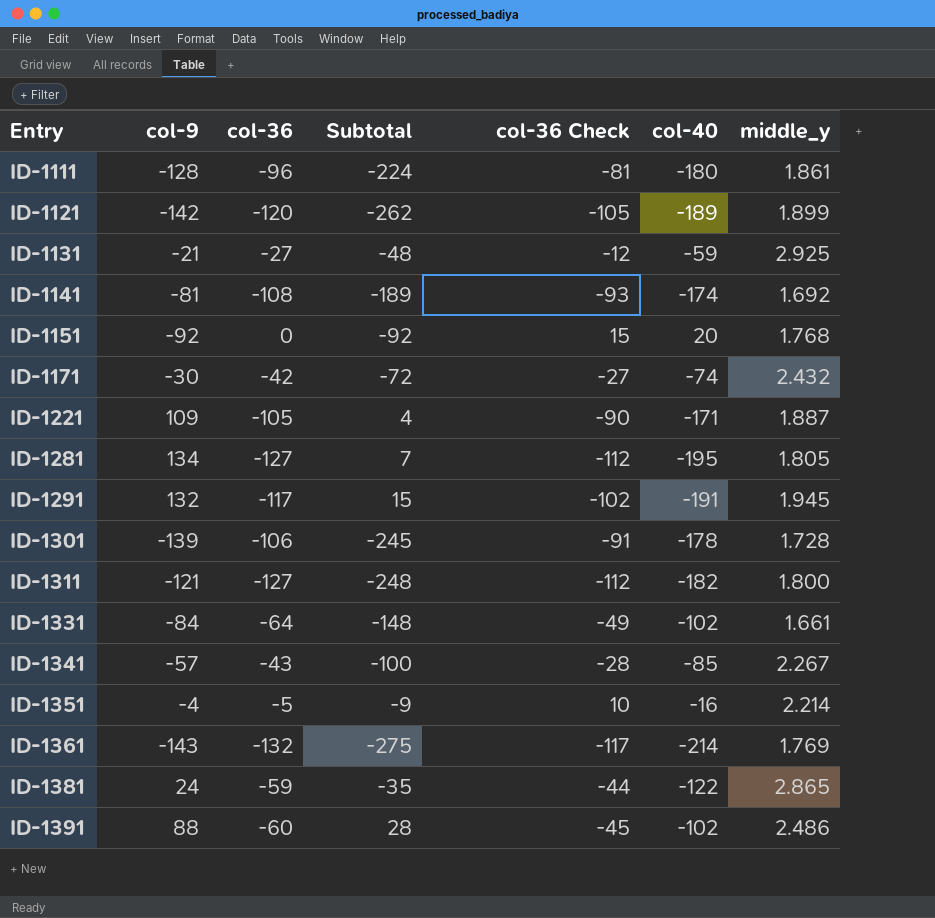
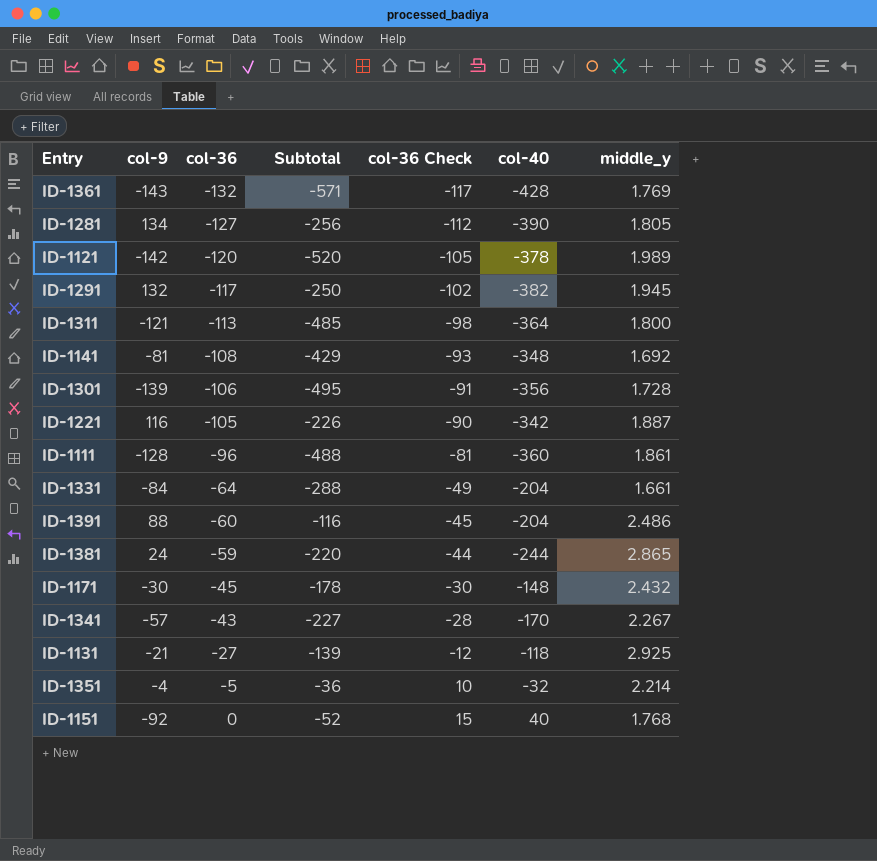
row order: Entry ascending -> col-36 ascending
column Subtotal | formula: [col-9] + [col-36] -> [col-9] + [col-40]
ID-1361 | col-40: -214 -> -428
ID-1281 | col-40: -195 -> -390
ID-1121 | col-40: -189 -> -378
ID-1121 | middle_y: 1.899 -> 1.989
ID-1291 | col-40: -191 -> -382
ID-1311 | col-36: -127 -> -113
ID-1311 | col-36 Check: -112 -> -98
ID-1311 | col-40: -182 -> -364
ID-1141 | col-40: -174 -> -348
ID-1301 | col-40: -178 -> -356
ID-1221 | col-9: 109 -> 116
ID-1221 | col-40: -171 -> -342
ID-1111 | col-40: -180 -> -360
ID-1331 | col-40: -102 -> -204
ID-1391 | col-40: -102 -> -204
ID-1381 | col-40: -122 -> -244
ID-1171 | col-36: -42 -> -45
ID-1171 | col-36 Check: -27 -> -30
ID-1171 | col-40: -74 -> -148
ID-1341 | col-40: -85 -> -170
ID-1131 | col-40: -59 -> -118
ID-1351 | col-40: -16 -> -32
ID-1151 | col-40: 20 -> 40

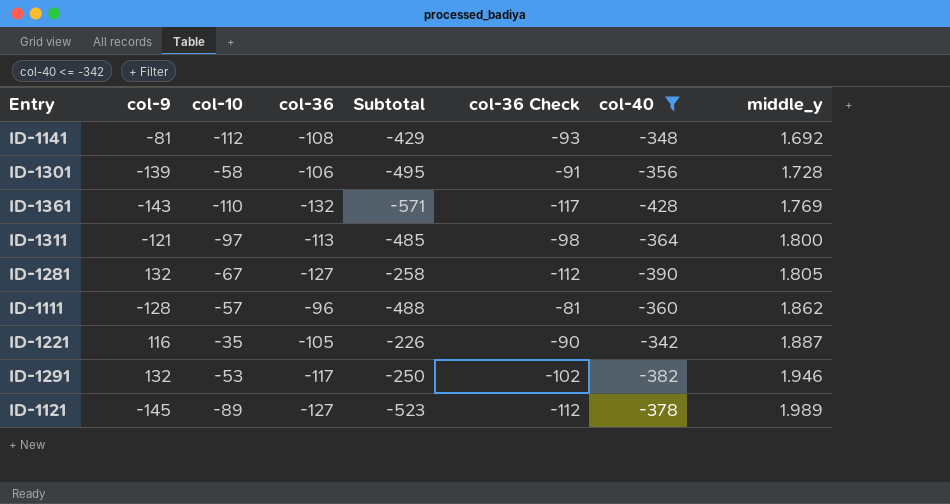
filter: none -> col-40 <= -342
row order: col-36 ascending -> middle_y ascending
column col-10 | position: none -> 3
ID-1281 | col-9: 134 -> 132
ID-1281 | Subtotal: -256 -> -258
ID-1111 | middle_y: 1.861 -> 1.862
ID-1291 | middle_y: 1.945 -> 1.946
ID-1121 | col-9: -142 -> -145
ID-1121 | col-36: -120 -> -127
ID-1121 | Subtotal: -520 -> -523
ID-1121 | col-36 Check: -105 -> -112

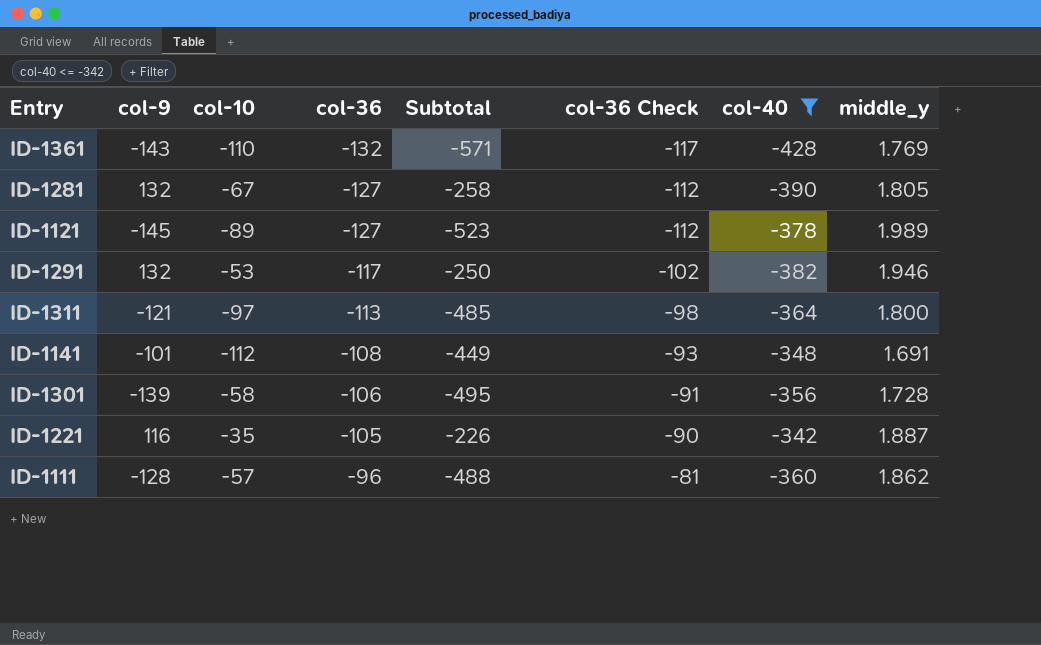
row order: middle_y ascending -> col-36 ascending
ID-1141 | col-9: -81 -> -101
ID-1141 | Subtotal: -429 -> -449
ID-1141 | middle_y: 1.692 -> 1.691

